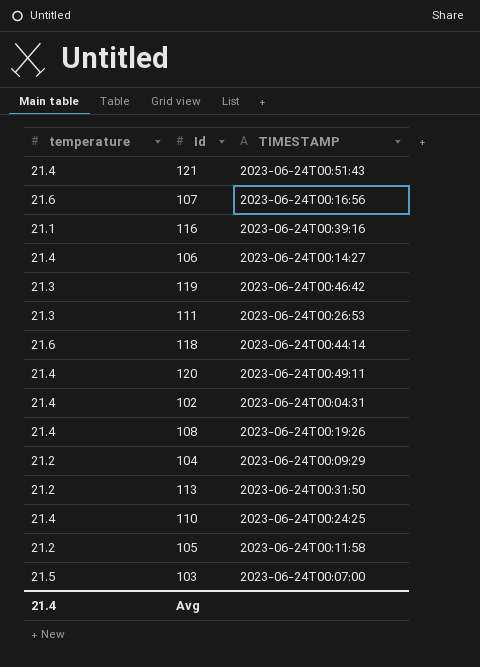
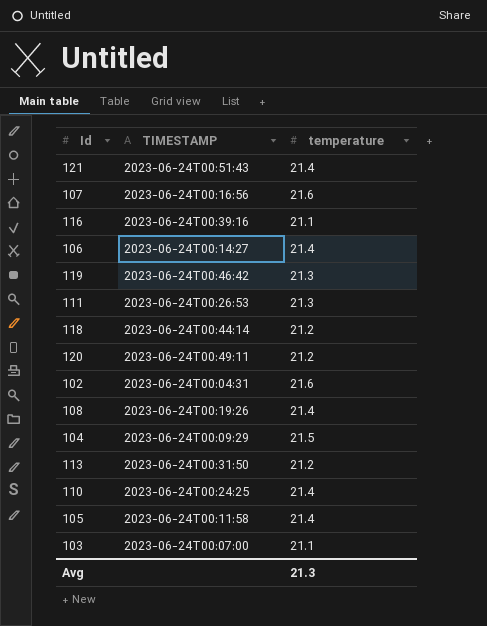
column temperature | position: 1 -> 3
118 | temperature: 21.6 -> 21.2
120 | temperature: 21.4 -> 21.2
102 | temperature: 21.4 -> 21.6
104 | temperature: 21.2 -> 21.5
105 | temperature: 21.2 -> 21.4
103 | temperature: 21.5 -> 21.1
Avg | temperature: 21.4 -> 21.3

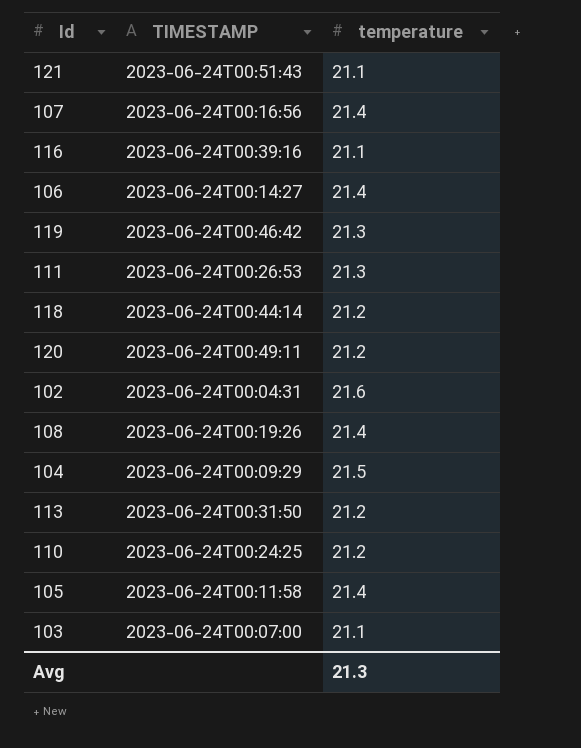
121 | temperature: 21.4 -> 21.1
107 | temperature: 21.6 -> 21.4
110 | temperature: 21.4 -> 21.2

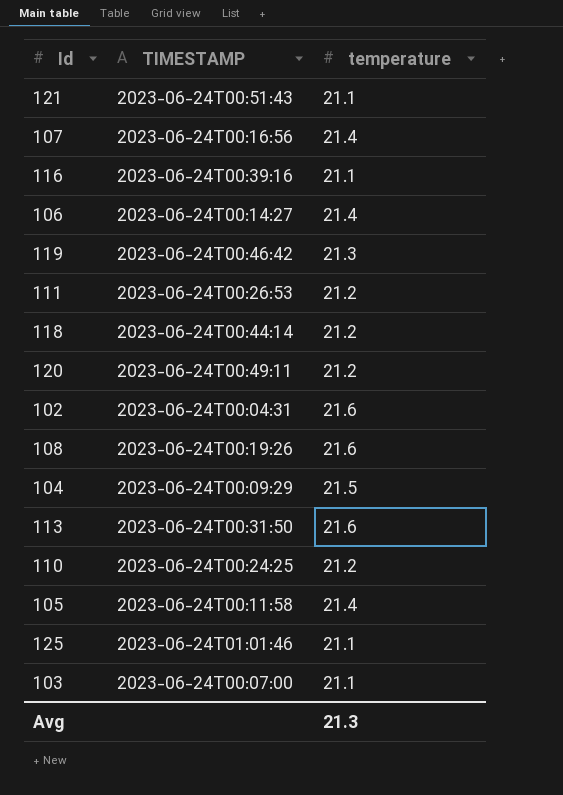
111 | temperature: 21.3 -> 21.2
108 | temperature: 21.4 -> 21.6
113 | temperature: 21.2 -> 21.6
row 125: none -> 2023-06-24T01:01:46 | 21.1

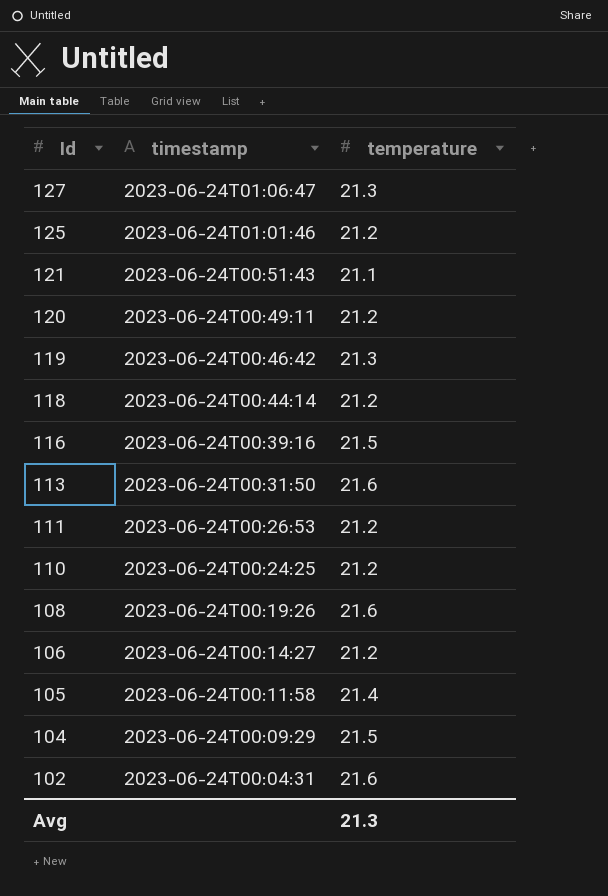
row order: none -> Id descending
column name: TIMESTAMP -> timestamp
row 107: 2023-06-24T00:16:56 | 21.4 -> none
row 103: 2023-06-24T00:07:00 | 21.1 -> none
row 127: none -> 2023-06-24T01:06:47 | 21.3
125 | temperature: 21.1 -> 21.2
116 | temperature: 21.1 -> 21.5
106 | temperature: 21.4 -> 21.2

